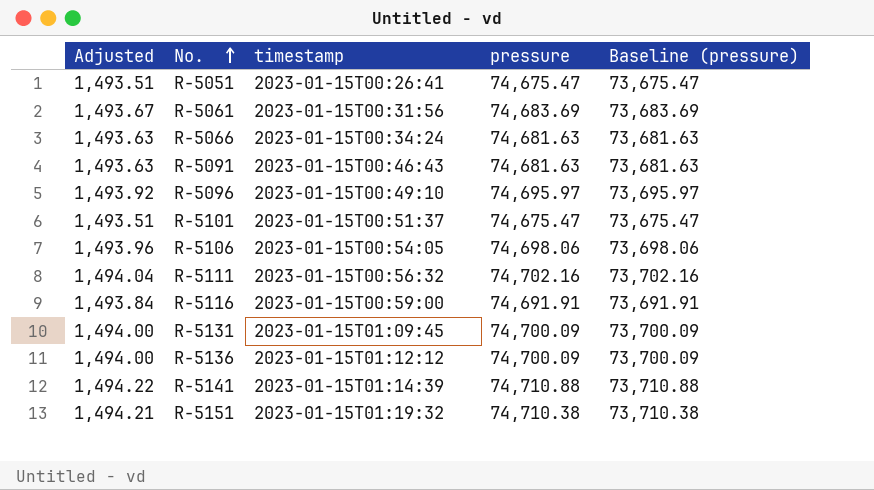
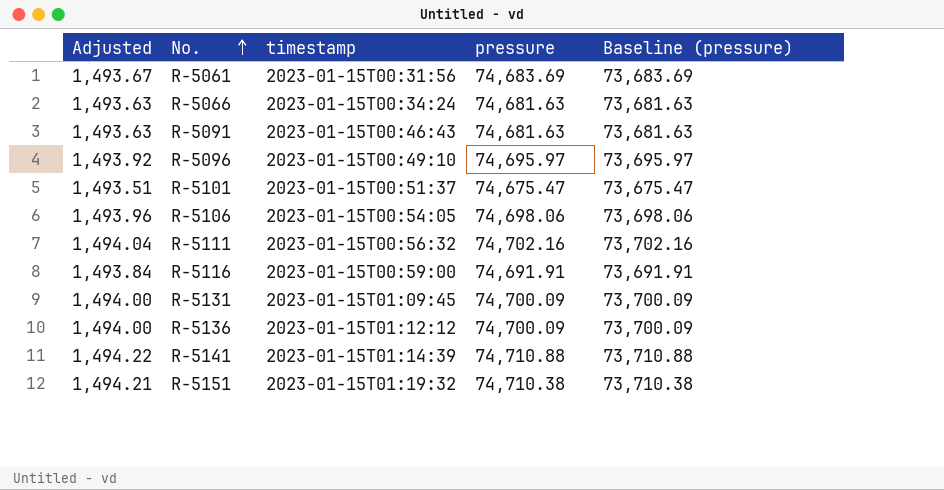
row R-5051: 1,493.51 | 2023-01-15T00:26:41 | 74,675.47 | 73,675.47 -> none

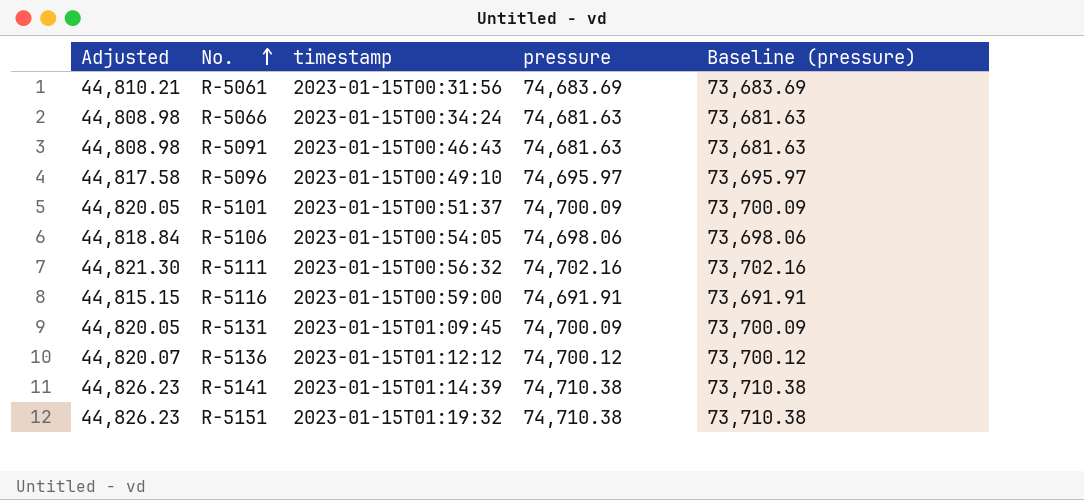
column Adjusted | formula: [pressure] * 0.02 -> [pressure] * 0.6
R-5101 | pressure: 74,675.47 -> 74,700.09
R-5101 | Baseline (pressure): 73,675.47 -> 73,700.09
R-5136 | pressure: 74,700.09 -> 74,700.12
R-5136 | Baseline (pressure): 73,700.09 -> 73,700.12
R-5141 | pressure: 74,710.88 -> 74,710.38
R-5141 | Baseline (pressure): 73,710.88 -> 73,710.38

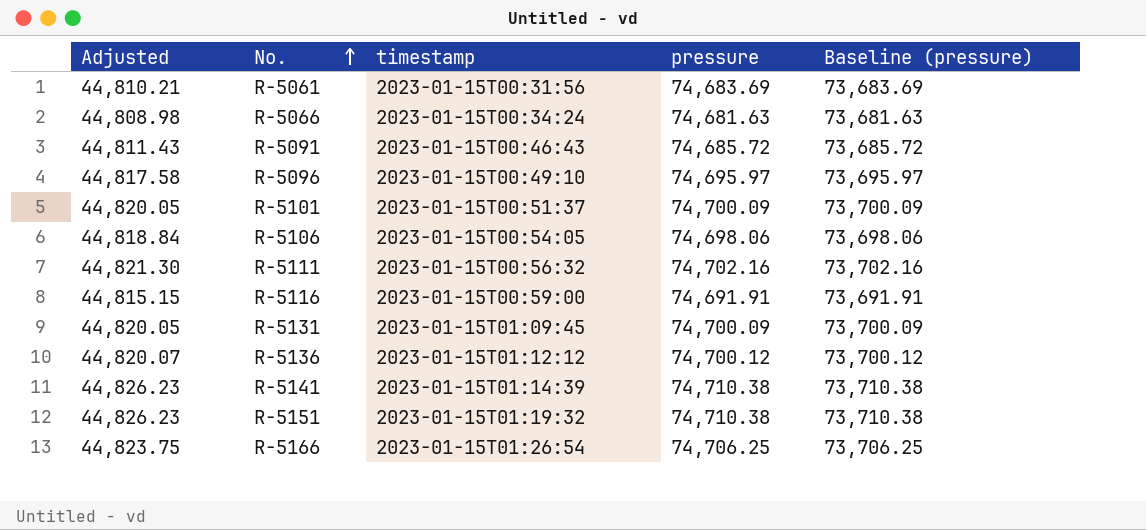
R-5091 | Adjusted: 44,808.98 -> 44,811.43
R-5091 | pressure: 74,681.63 -> 74,685.72
R-5091 | Baseline (pressure): 73,681.63 -> 73,685.72
row R-5166: none -> 44,823.75 | 2023-01-15T01:26:54 | 74,706.25 | 73,706.25

